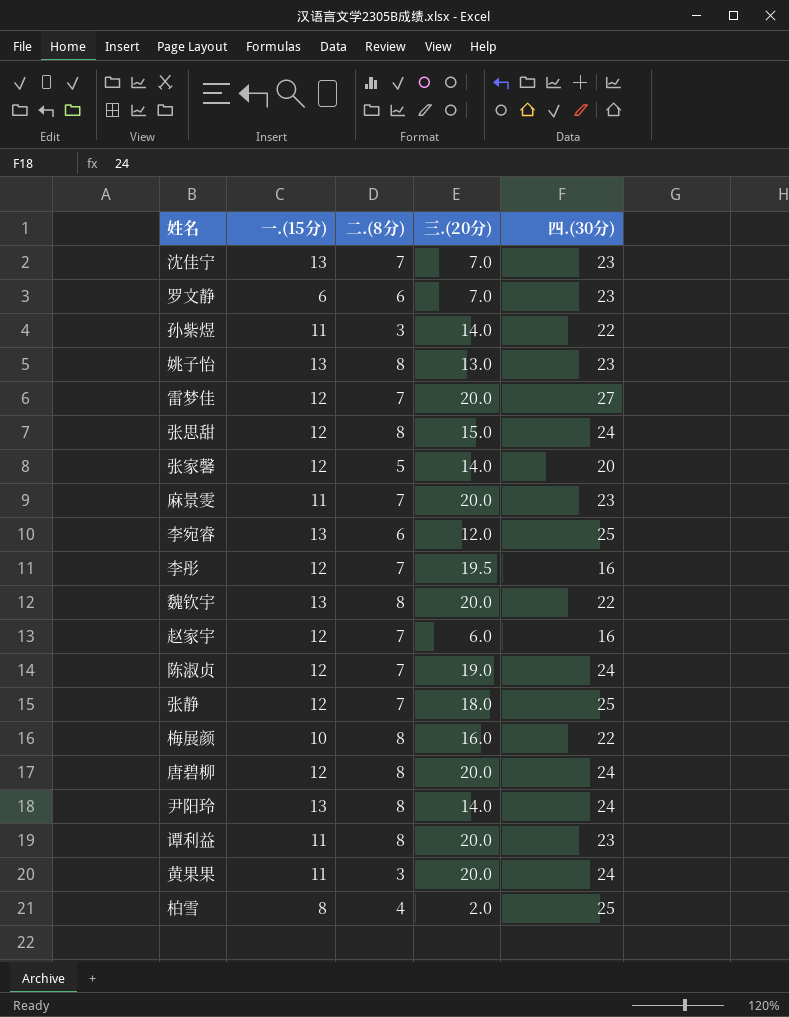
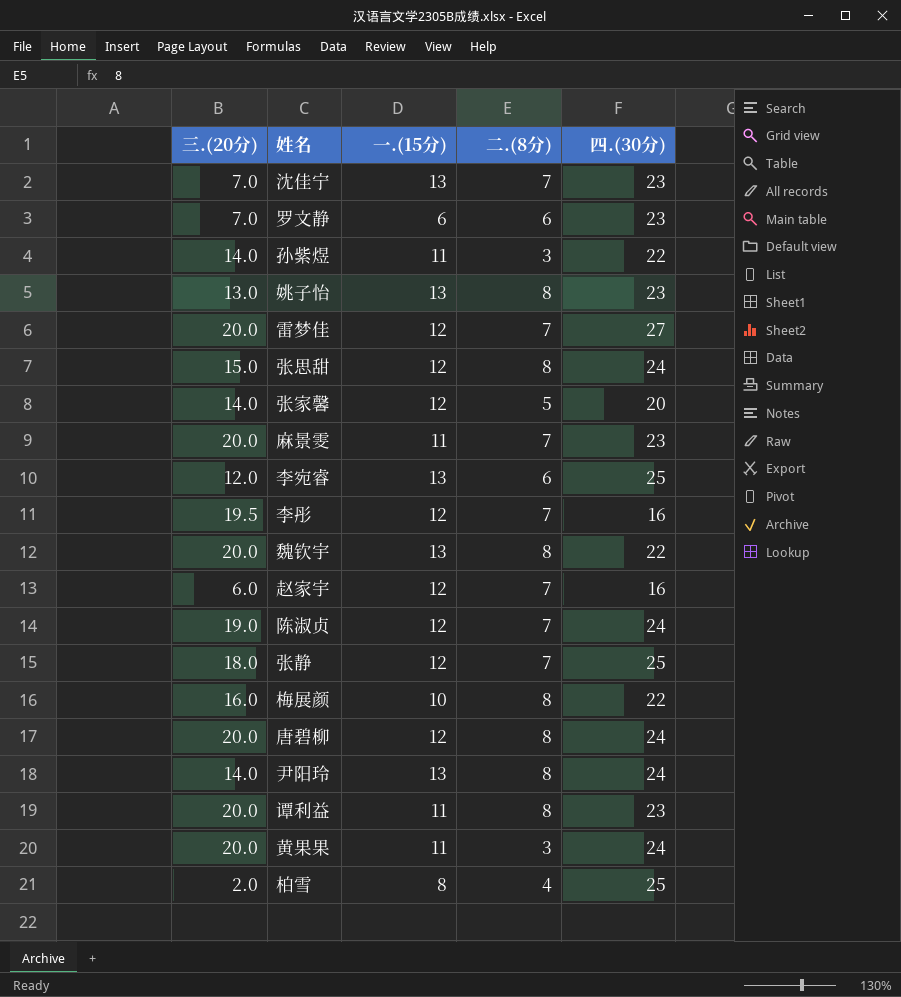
column 三.(20分) | position: 4 -> 1

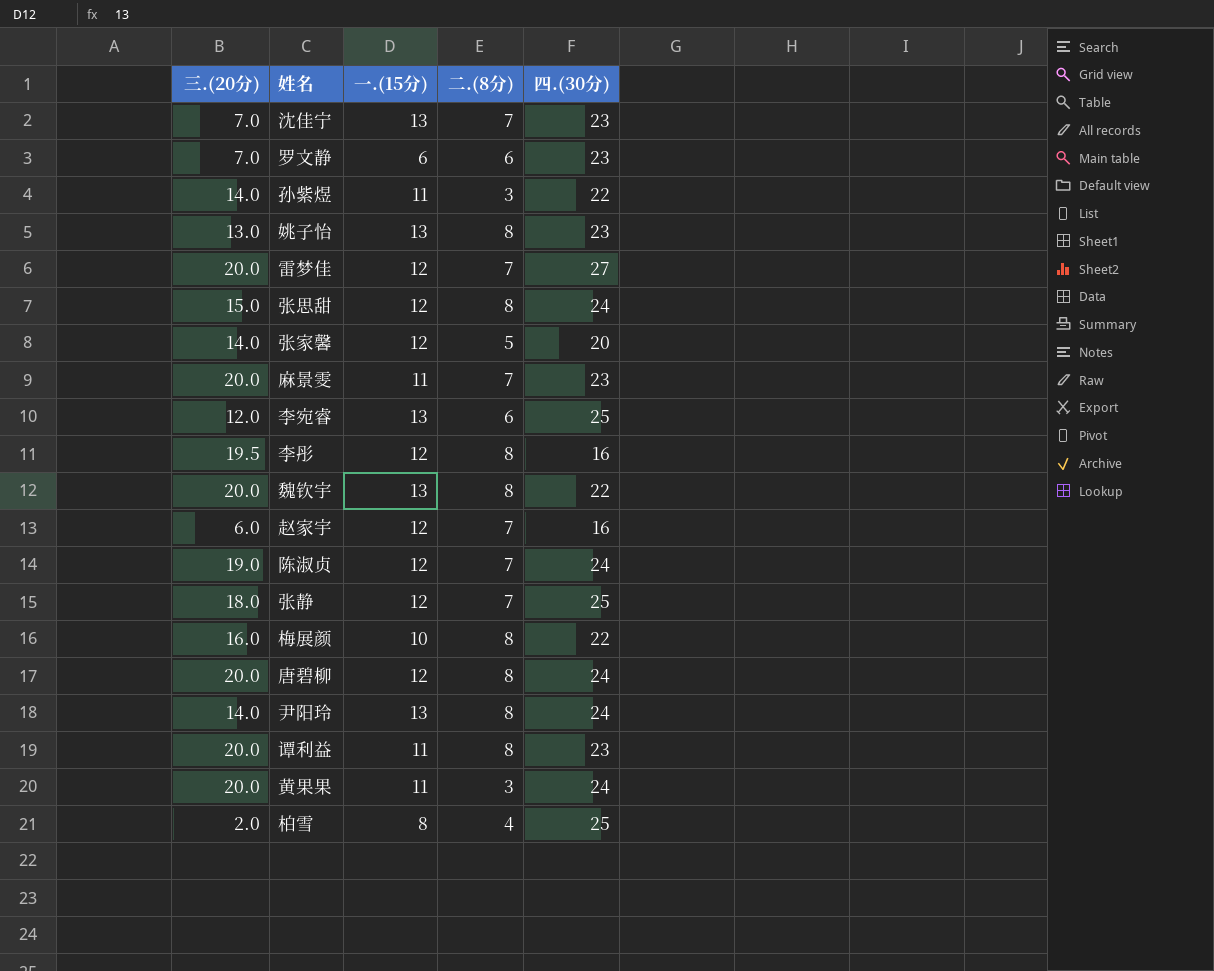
李彤 | 二.(8分): 7 -> 8

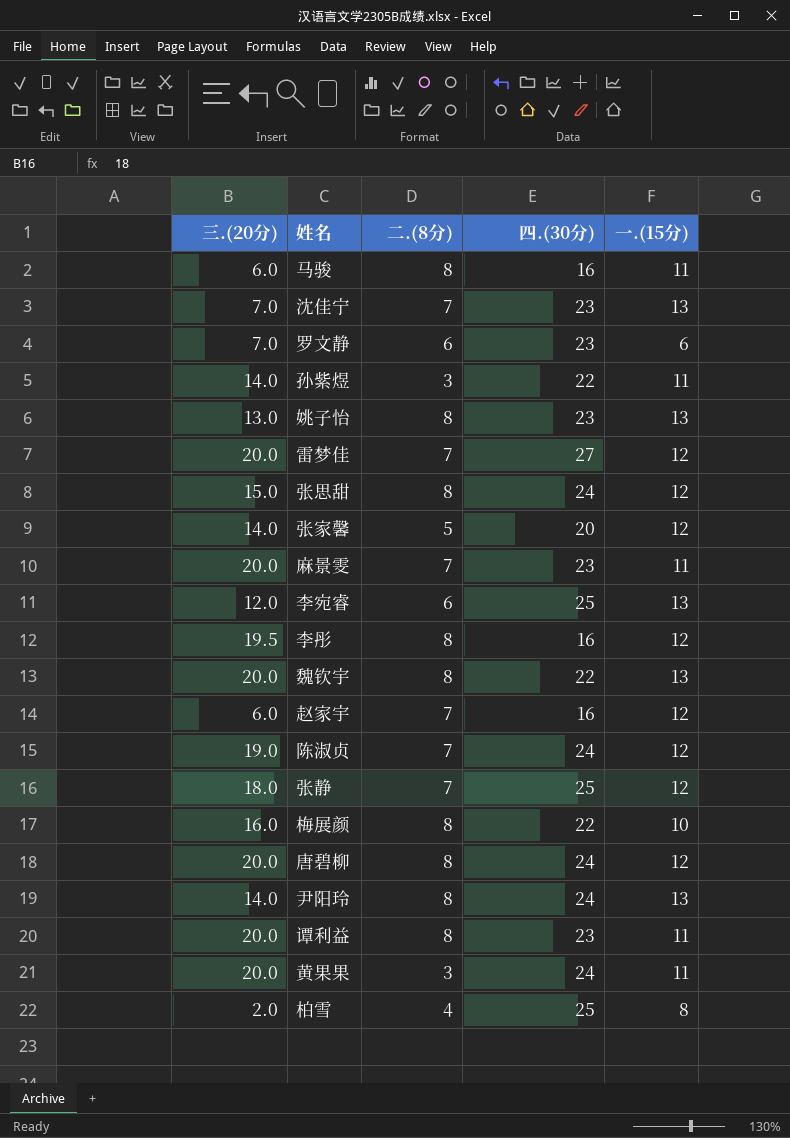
column 一.(15分) | position: 3 -> 5
row 马骏: none -> 6.0 | 8 | 16 | 11

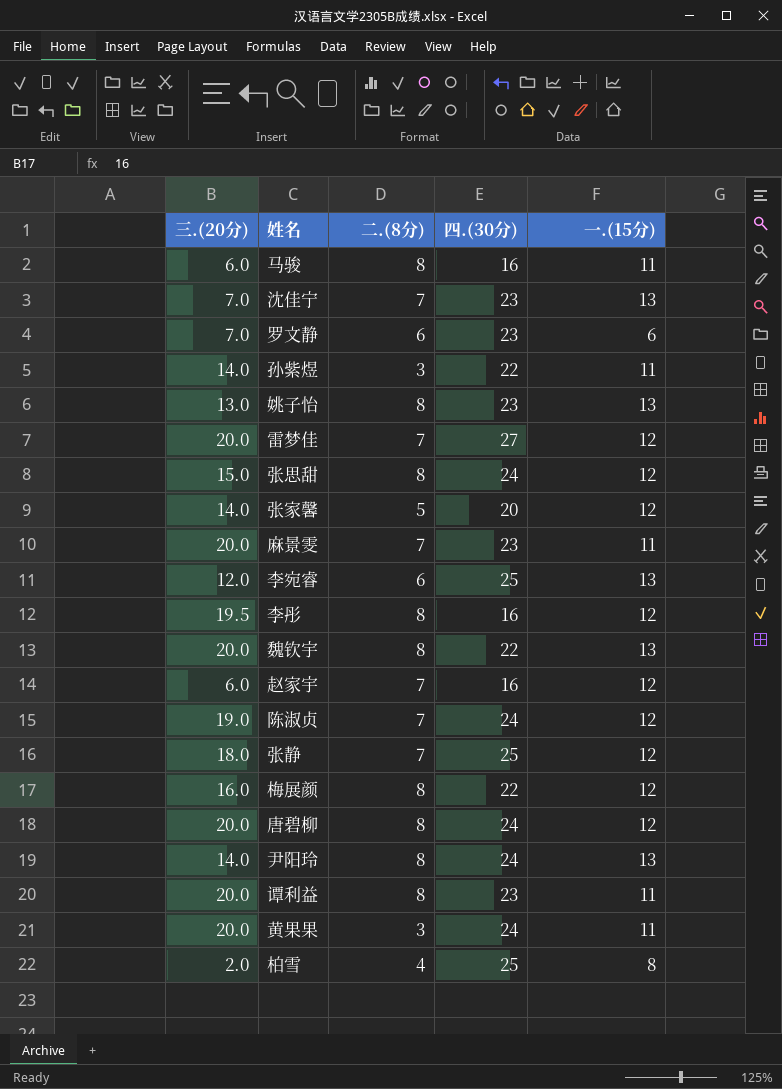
梅展颜 | 一.(15分): 10 -> 12

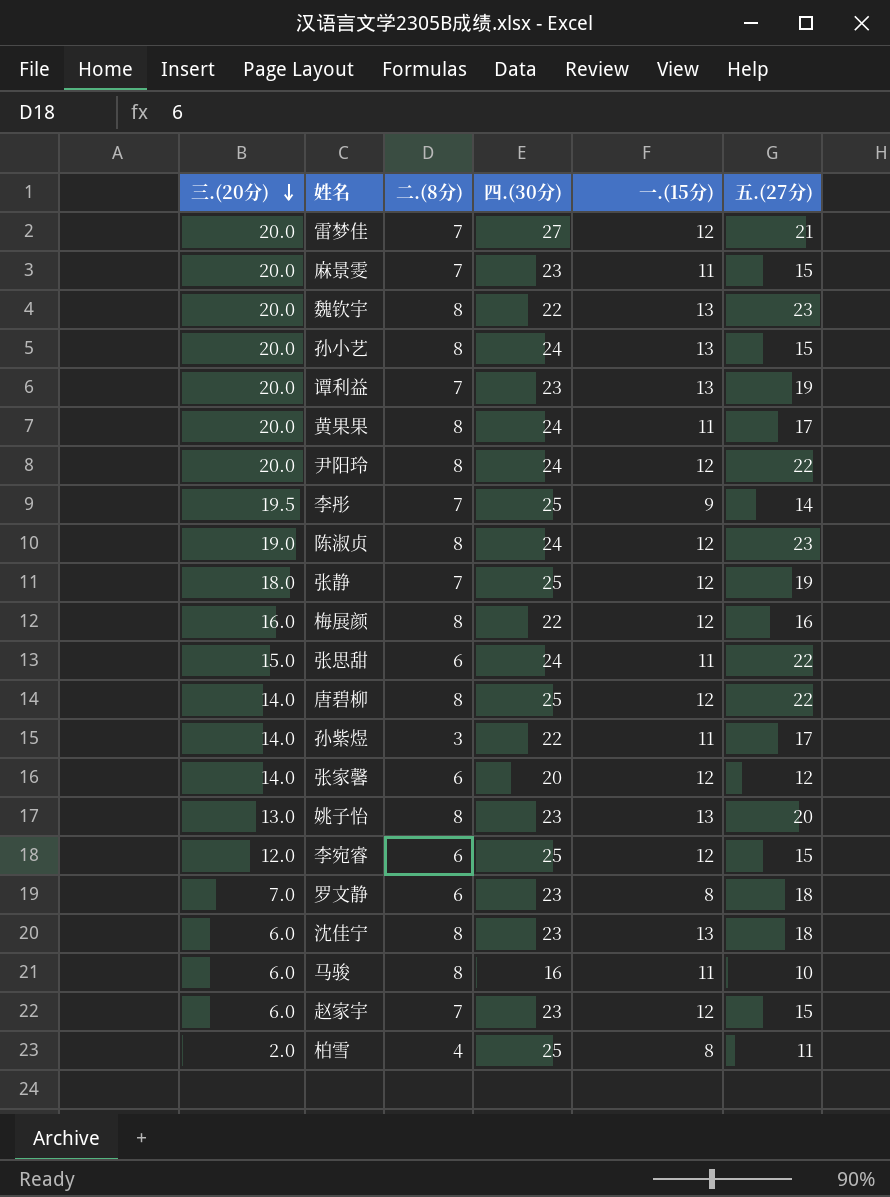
row order: none -> 三.(20分) descending
column 五.(27分) | position: none -> 6
row 孙小艺: none -> 20.0 | 8 | 24 | 13 | 15
谭利益 | 二.(8分): 8 -> 7
谭利益 | 一.(15分): 11 -> 13
黄果果 | 二.(8分): 3 -> 8
尹阳玲 | 三.(20分): 14.0 -> 20.0
尹阳玲 | 一.(15分): 13 -> 12
李彤 | 二.(8分): 8 -> 7
李彤 | 四.(30分): 16 -> 25
李彤 | 一.(15分): 12 -> 9
陈淑贞 | 二.(8分): 7 -> 8
张思甜 | 二.(8分): 8 -> 6
张思甜 | 一.(15分): 12 -> 11
唐碧柳 | 三.(20分): 20.0 -> 14.0
唐碧柳 | 四.(30分): 24 -> 25
张家馨 | 二.(8分): 5 -> 6
李宛睿 | 一.(15分): 13 -> 12
罗文静 | 一.(15分): 6 -> 8
沈佳宁 | 三.(20分): 7.0 -> 6.0
沈佳宁 | 二.(8分): 7 -> 8
赵家宇 | 四.(30分): 16 -> 23

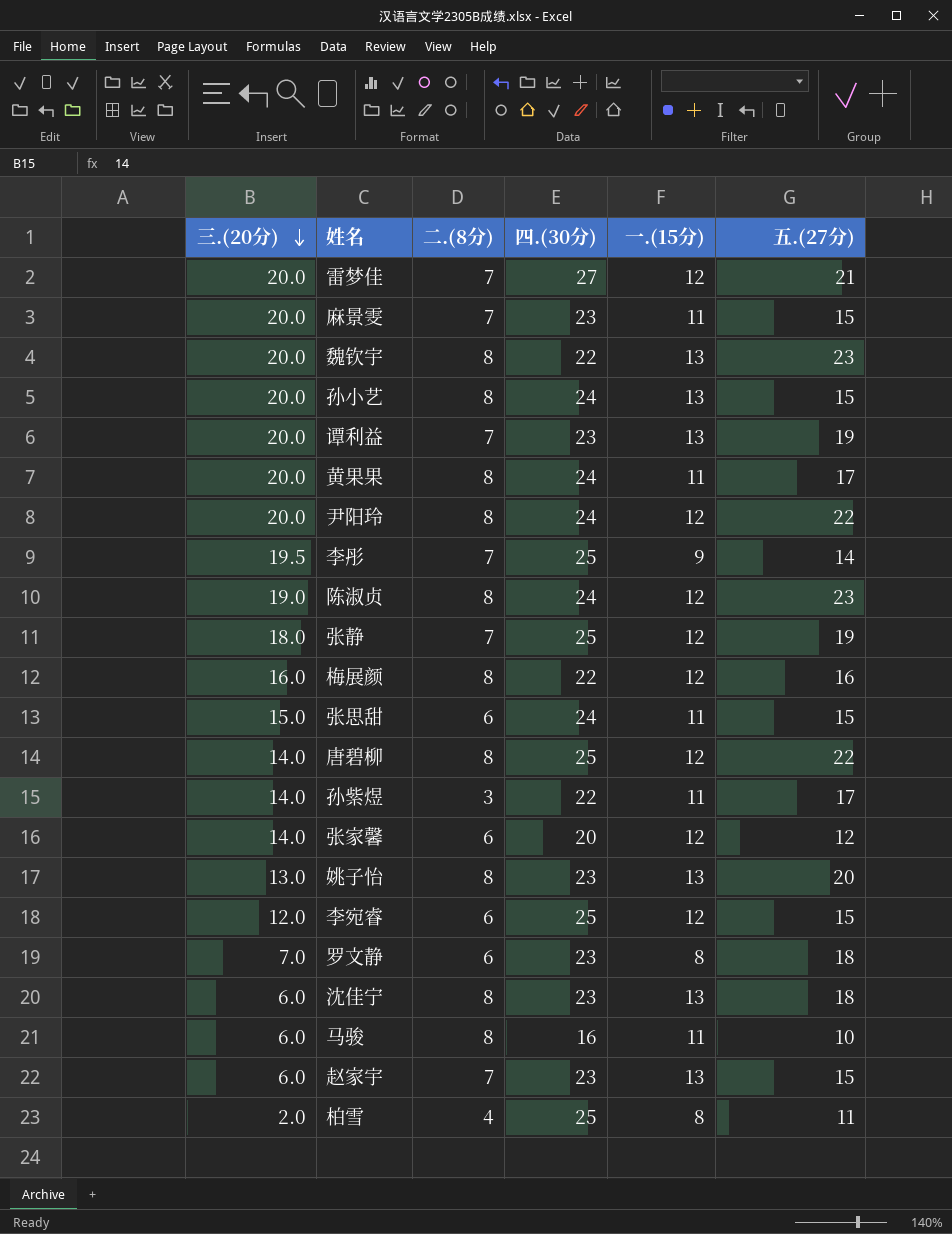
张思甜 | 五.(27分): 22 -> 15
赵家宇 | 一.(15分): 12 -> 13

